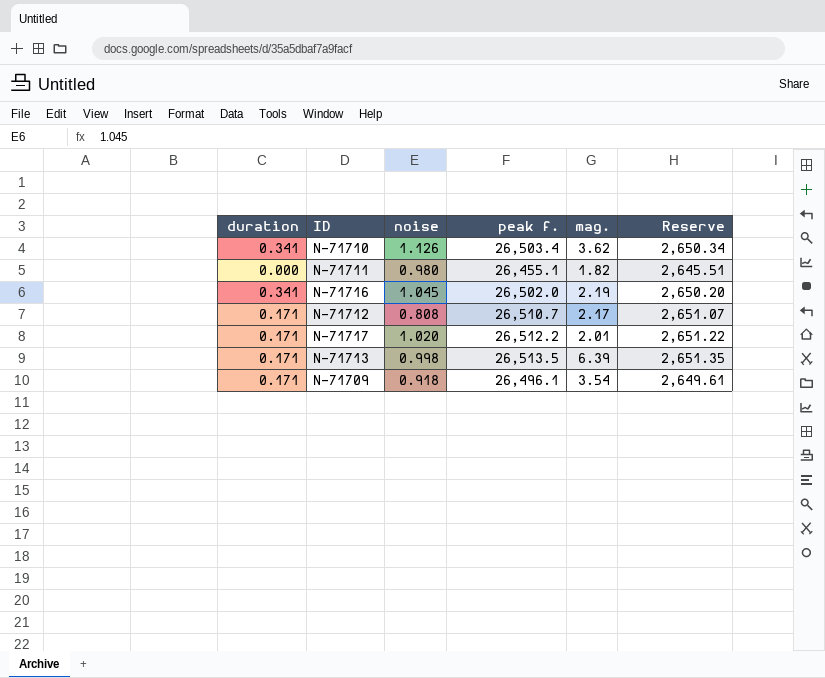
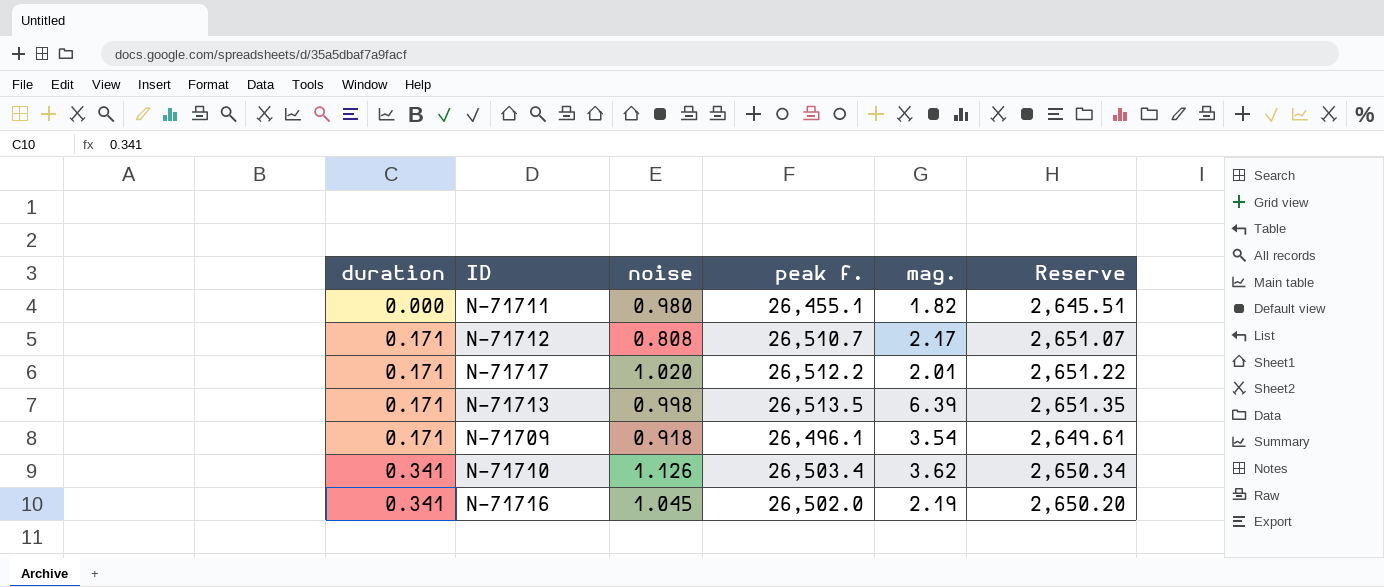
row order: none -> duration ascending

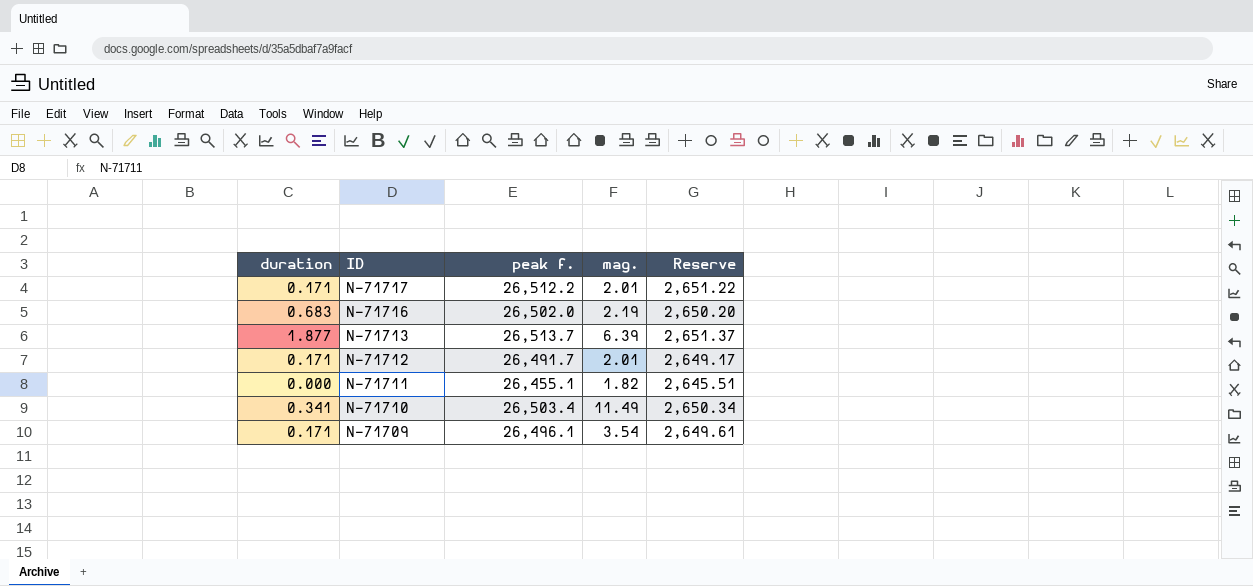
row order: duration ascending -> ID descending
column noise | position: 3 -> none
N-71716 | duration: 0.341 -> 0.683
N-71713 | duration: 0.171 -> 1.877
N-71713 | peak f.: 26,513.5 -> 26,513.7
N-71713 | Reserve: 2,651.35 -> 2,651.37
N-71712 | peak f.: 26,510.7 -> 26,491.7
N-71712 | mag.: 2.17 -> 2.01
N-71712 | Reserve: 2,651.07 -> 2,649.17
N-71710 | mag.: 3.62 -> 11.49

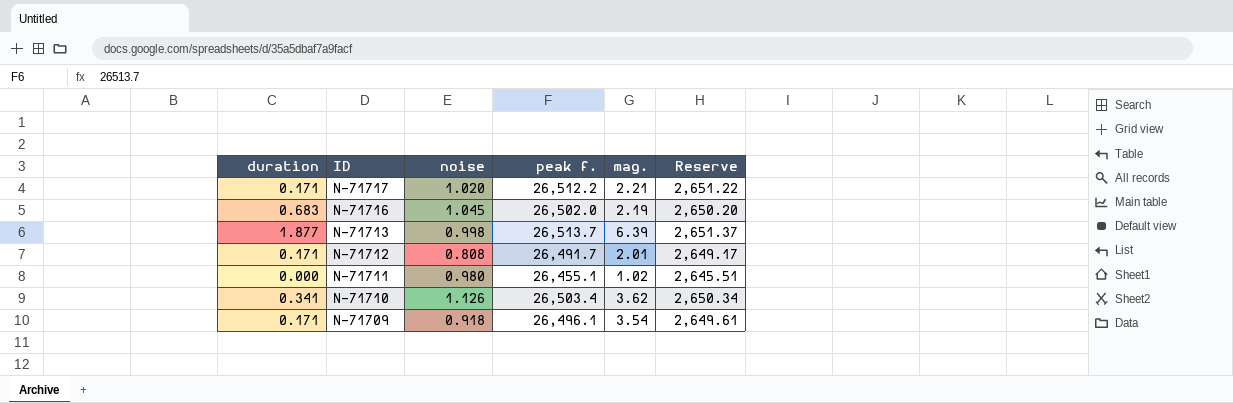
column noise | position: none -> 3
N-71717 | mag.: 2.01 -> 2.21
N-71711 | mag.: 1.82 -> 1.02
N-71710 | mag.: 11.49 -> 3.62

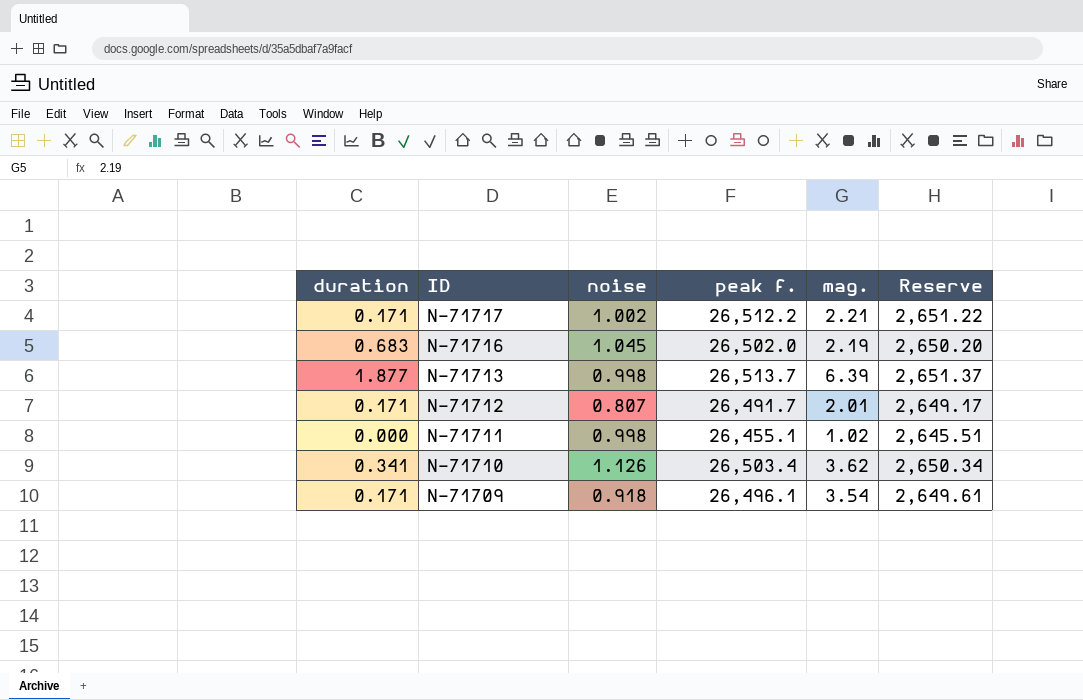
N-71717 | noise: 1.020 -> 1.002
N-71712 | noise: 0.808 -> 0.807
N-71711 | noise: 0.980 -> 0.998

